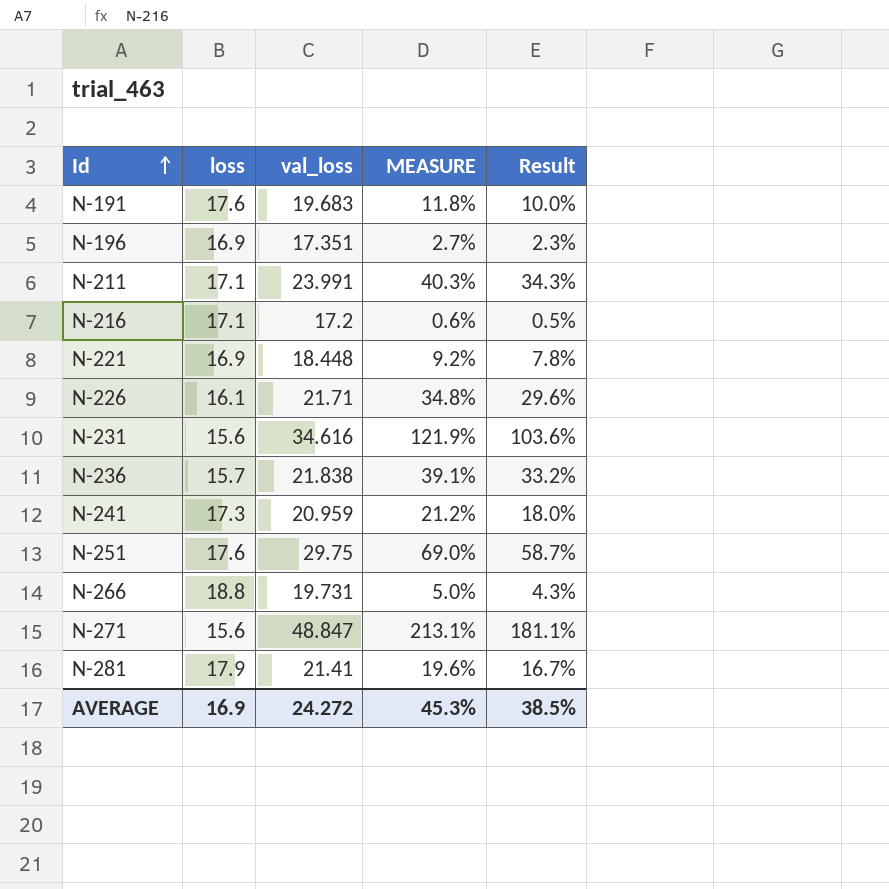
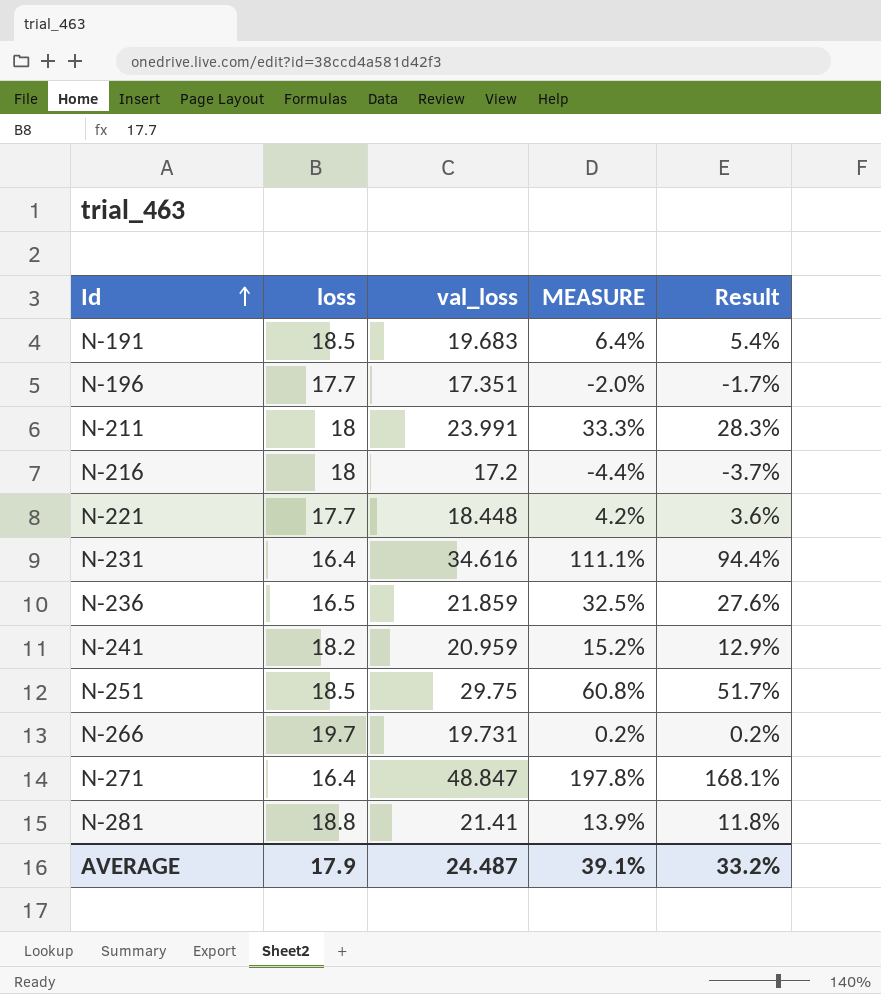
row N-226: 16.1 | 21.71 | 34.8% | 29.6% -> none
N-191 | loss: 17.6 -> 18.5
N-191 | MEASURE: 11.8% -> 6.4%
N-191 | Result: 10.0% -> 5.4%
N-196 | loss: 16.9 -> 17.7
N-196 | MEASURE: 2.7% -> -2.0%
N-196 | Result: 2.3% -> -1.7%
N-211 | loss: 17.1 -> 18
N-211 | MEASURE: 40.3% -> 33.3%
N-211 | Result: 34.3% -> 28.3%
N-216 | loss: 17.1 -> 18
N-216 | MEASURE: 0.6% -> -4.4%
N-216 | Result: 0.5% -> -3.7%
N-221 | loss: 16.9 -> 17.7
N-221 | MEASURE: 9.2% -> 4.2%
N-221 | Result: 7.8% -> 3.6%
N-231 | loss: 15.6 -> 16.4
N-231 | MEASURE: 121.9% -> 111.1%
N-231 | Result: 103.6% -> 94.4%
N-236 | loss: 15.7 -> 16.5
N-236 | val_loss: 21.838 -> 21.859
N-236 | MEASURE: 39.1% -> 32.5%
N-236 | Result: 33.2% -> 27.6%
N-241 | loss: 17.3 -> 18.2
N-241 | MEASURE: 21.2% -> 15.2%
N-241 | Result: 18.0% -> 12.9%
N-251 | loss: 17.6 -> 18.5
N-251 | MEASURE: 69.0% -> 60.8%
N-251 | Result: 58.7% -> 51.7%
N-266 | loss: 18.8 -> 19.7
N-266 | MEASURE: 5.0% -> 0.2%
N-266 | Result: 4.3% -> 0.2%
N-271 | loss: 15.6 -> 16.4
N-271 | MEASURE: 213.1% -> 197.8%
N-271 | Result: 181.1% -> 168.1%
N-281 | loss: 17.9 -> 18.8
N-281 | MEASURE: 19.6% -> 13.9%
N-281 | Result: 16.7% -> 11.8%
AVERAGE | loss: 16.9 -> 17.9
AVERAGE | val_loss: 24.272 -> 24.487
AVERAGE | MEASURE: 45.3% -> 39.1%
AVERAGE | Result: 38.5% -> 33.2%

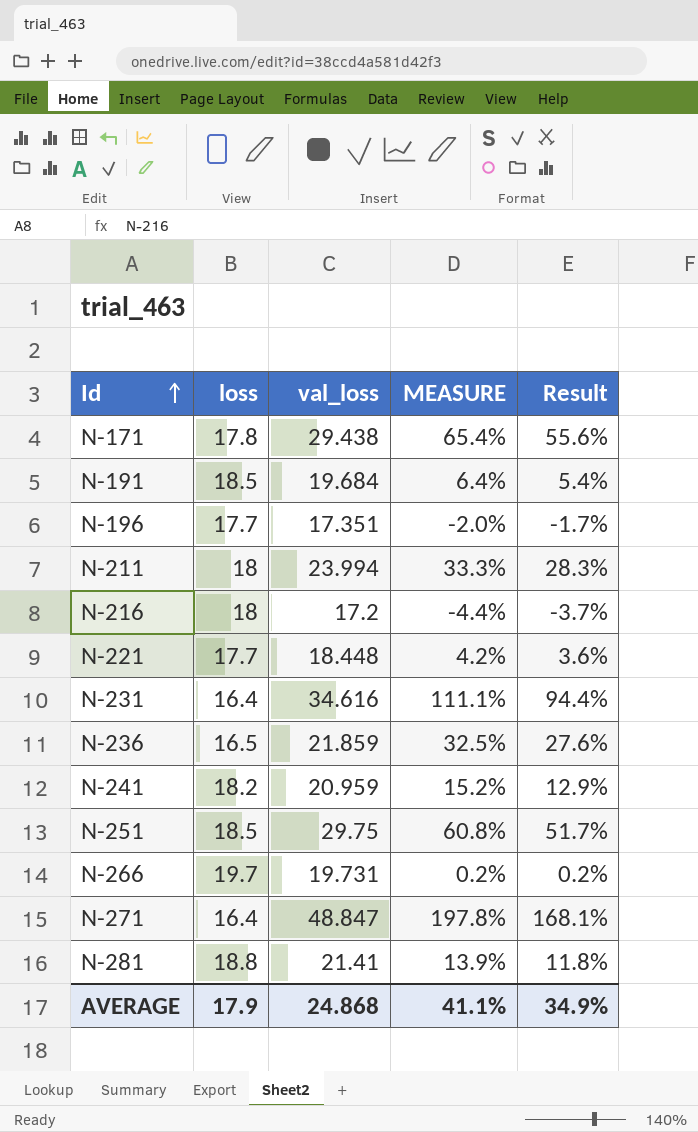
row N-171: none -> 17.8 | 29.438 | 65.4% | 55.6%
N-191 | val_loss: 19.683 -> 19.684
N-211 | val_loss: 23.991 -> 23.994
AVERAGE | val_loss: 24.487 -> 24.868
AVERAGE | MEASURE: 39.1% -> 41.1%
AVERAGE | Result: 33.2% -> 34.9%

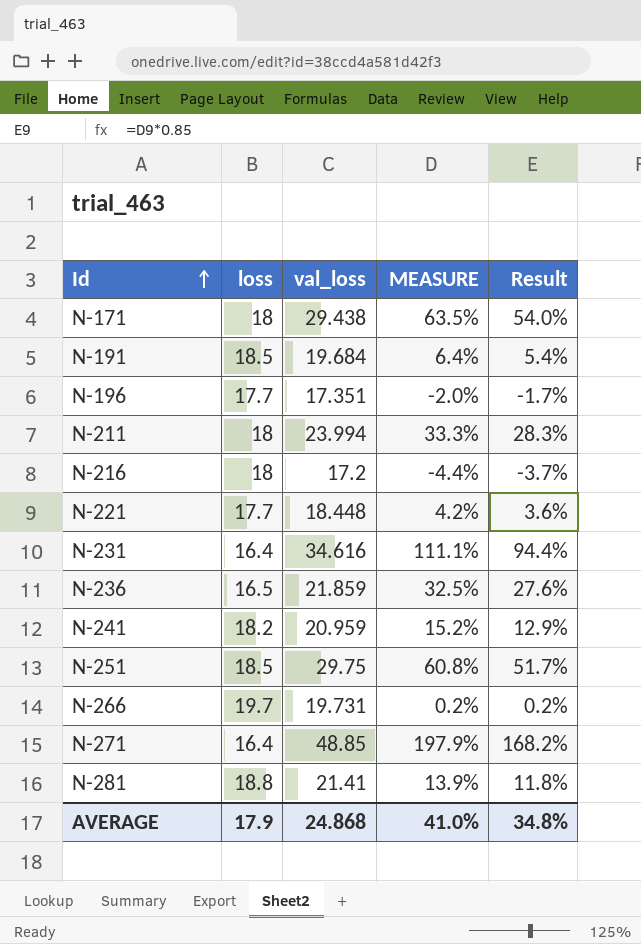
N-171 | loss: 17.8 -> 18
N-171 | MEASURE: 65.4% -> 63.5%
N-171 | Result: 55.6% -> 54.0%
N-271 | val_loss: 48.847 -> 48.85
N-271 | MEASURE: 197.8% -> 197.9%
N-271 | Result: 168.1% -> 168.2%
AVERAGE | MEASURE: 41.1% -> 41.0%
AVERAGE | Result: 34.9% -> 34.8%

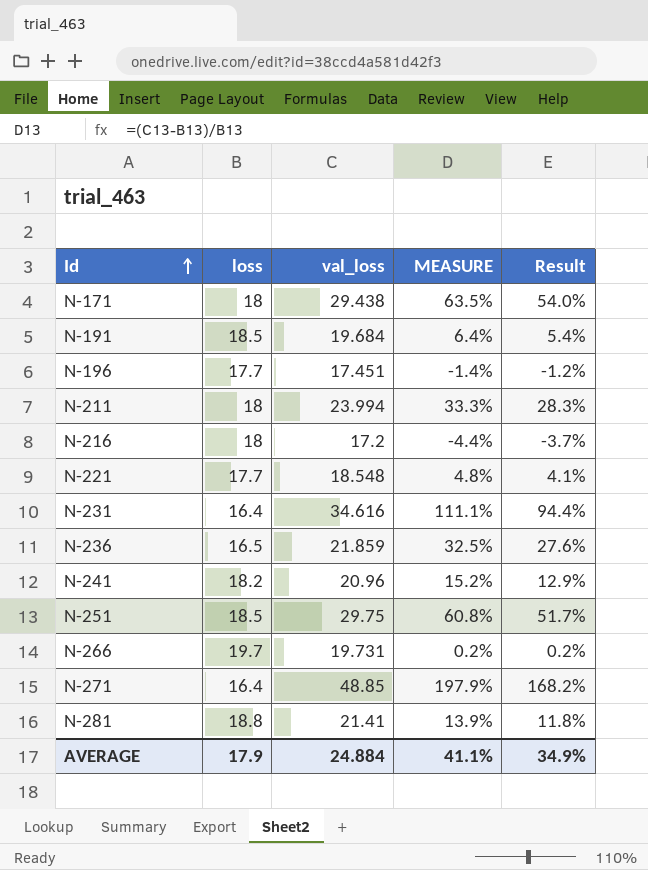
N-196 | val_loss: 17.351 -> 17.451
N-196 | MEASURE: -2.0% -> -1.4%
N-196 | Result: -1.7% -> -1.2%
N-221 | val_loss: 18.448 -> 18.548
N-221 | MEASURE: 4.2% -> 4.8%
N-221 | Result: 3.6% -> 4.1%
N-241 | val_loss: 20.959 -> 20.96
AVERAGE | val_loss: 24.868 -> 24.884
AVERAGE | MEASURE: 41.0% -> 41.1%
AVERAGE | Result: 34.8% -> 34.9%

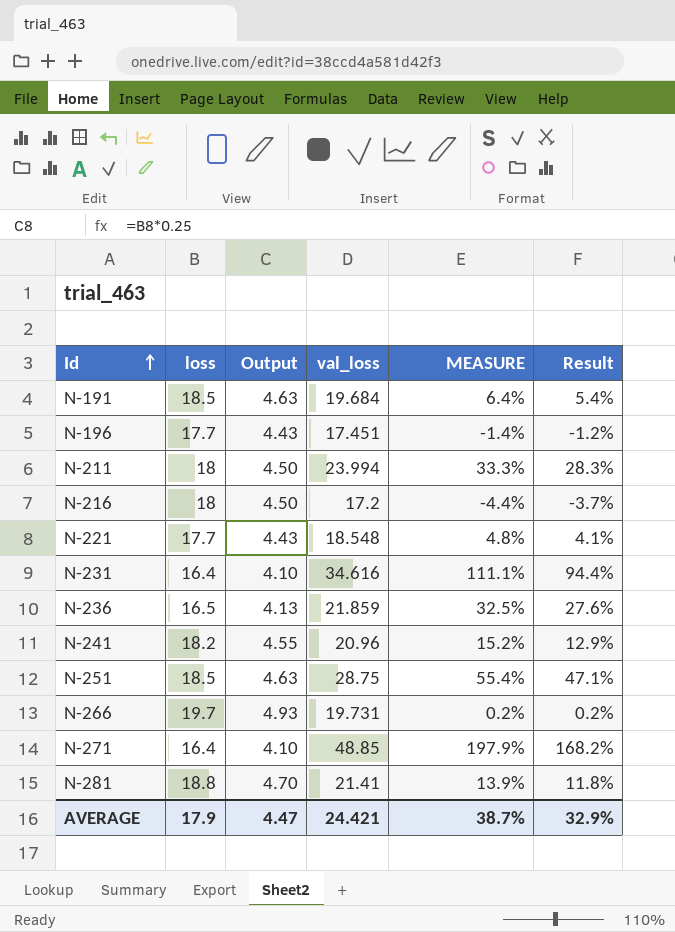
column Output | formula: none -> [loss] * 0.25
row N-171: 18 | 29.438 | 63.5% | 54.0% -> none
N-251 | val_loss: 29.75 -> 28.75
N-251 | MEASURE: 60.8% -> 55.4%
N-251 | Result: 51.7% -> 47.1%
AVERAGE | val_loss: 24.884 -> 24.421
AVERAGE | MEASURE: 41.1% -> 38.7%
AVERAGE | Result: 34.9% -> 32.9%

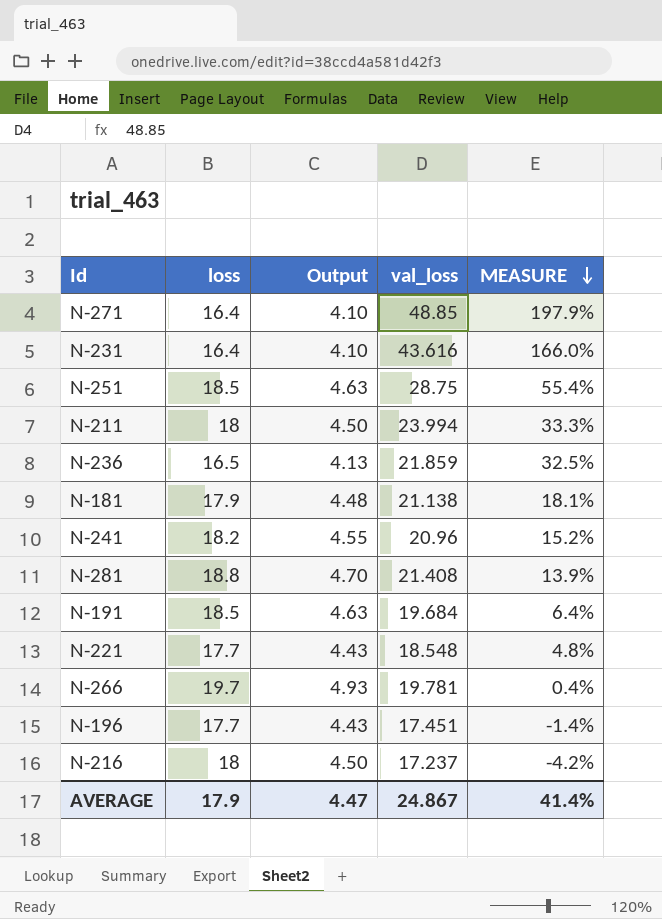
row order: Id ascending -> MEASURE descending
column Result | formula: [MEASURE] * 0.85 -> none
N-231 | val_loss: 34.616 -> 43.616
N-231 | MEASURE: 111.1% -> 166.0%
row N-181: none -> 17.9 | 4.48 | 21.138 | 18.1%
N-281 | val_loss: 21.41 -> 21.408
N-266 | val_loss: 19.731 -> 19.781
N-266 | MEASURE: 0.2% -> 0.4%
N-216 | val_loss: 17.2 -> 17.237
N-216 | MEASURE: -4.4% -> -4.2%
AVERAGE | val_loss: 24.421 -> 24.867
AVERAGE | MEASURE: 38.7% -> 41.4%

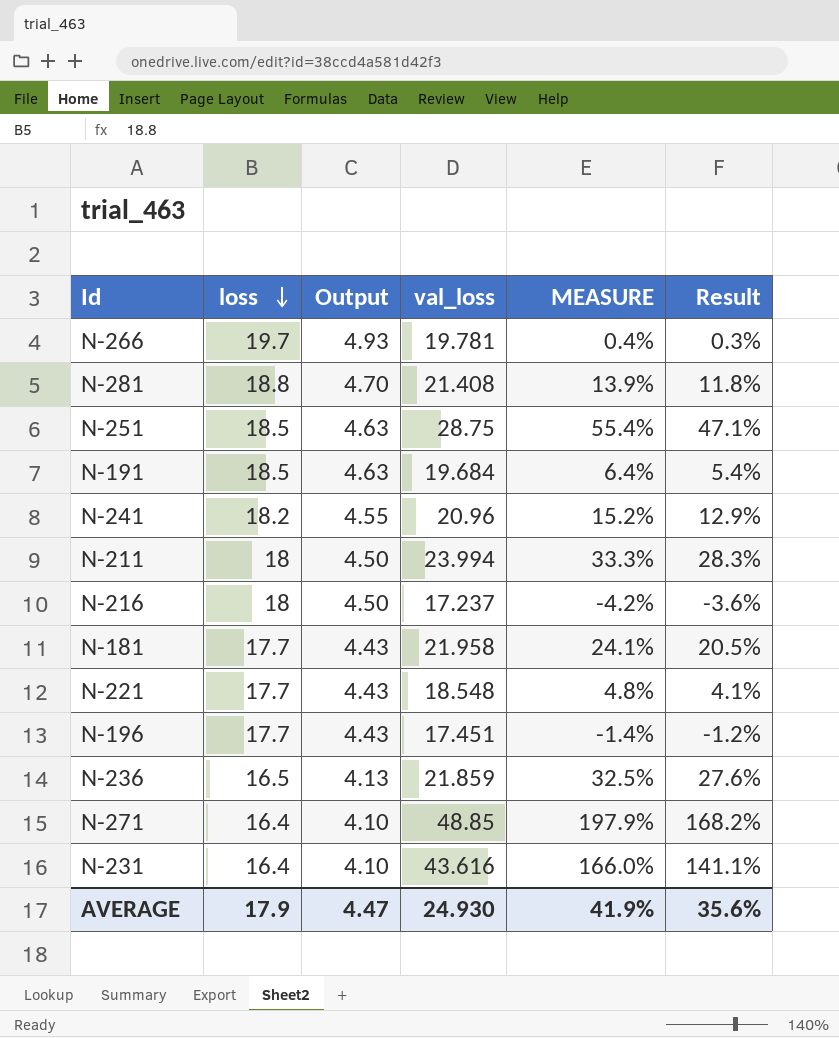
row order: MEASURE descending -> loss descending
column Result | formula: none -> [MEASURE] * 0.85
N-181 | loss: 17.9 -> 17.7
N-181 | Output: 4.48 -> 4.43
N-181 | val_loss: 21.138 -> 21.958
N-181 | MEASURE: 18.1% -> 24.1%
AVERAGE | val_loss: 24.867 -> 24.930
AVERAGE | MEASURE: 41.4% -> 41.9%

